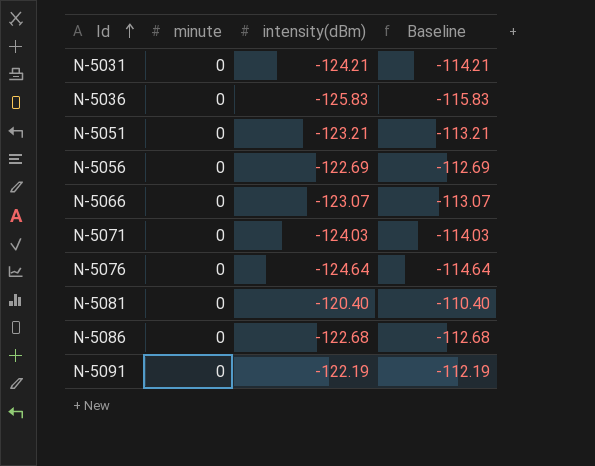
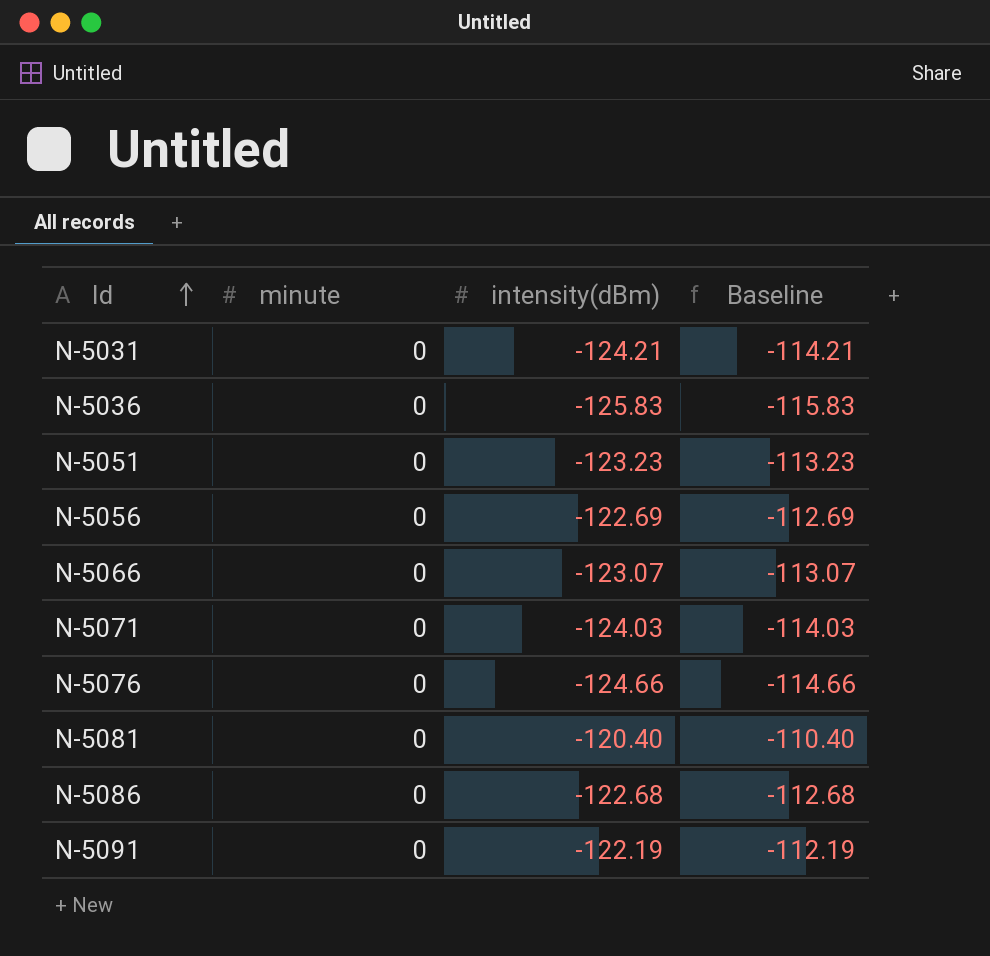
N-5051 | intensity(dBm): -123.21 -> -123.23
N-5051 | Baseline: -113.21 -> -113.23
N-5076 | intensity(dBm): -124.64 -> -124.66
N-5076 | Baseline: -114.64 -> -114.66

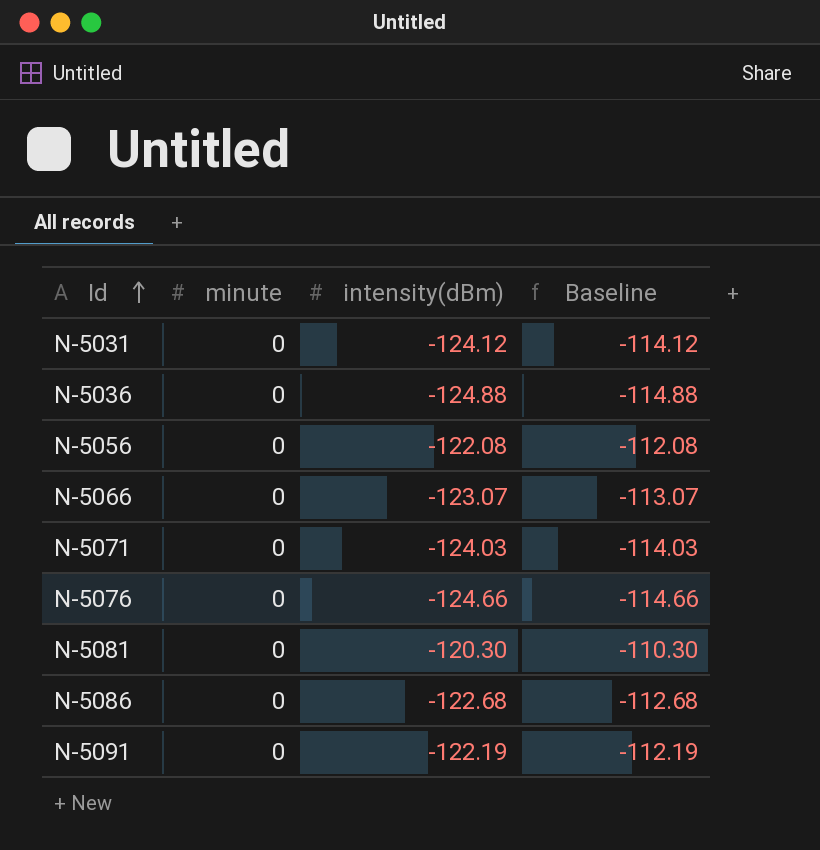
row N-5051: 0 | -123.23 | -113.23 -> none
N-5031 | intensity(dBm): -124.21 -> -124.12
N-5031 | Baseline: -114.21 -> -114.12
N-5036 | intensity(dBm): -125.83 -> -124.88
N-5036 | Baseline: -115.83 -> -114.88
N-5056 | intensity(dBm): -122.69 -> -122.08
N-5056 | Baseline: -112.69 -> -112.08
N-5081 | intensity(dBm): -120.40 -> -120.30
N-5081 | Baseline: -110.40 -> -110.30

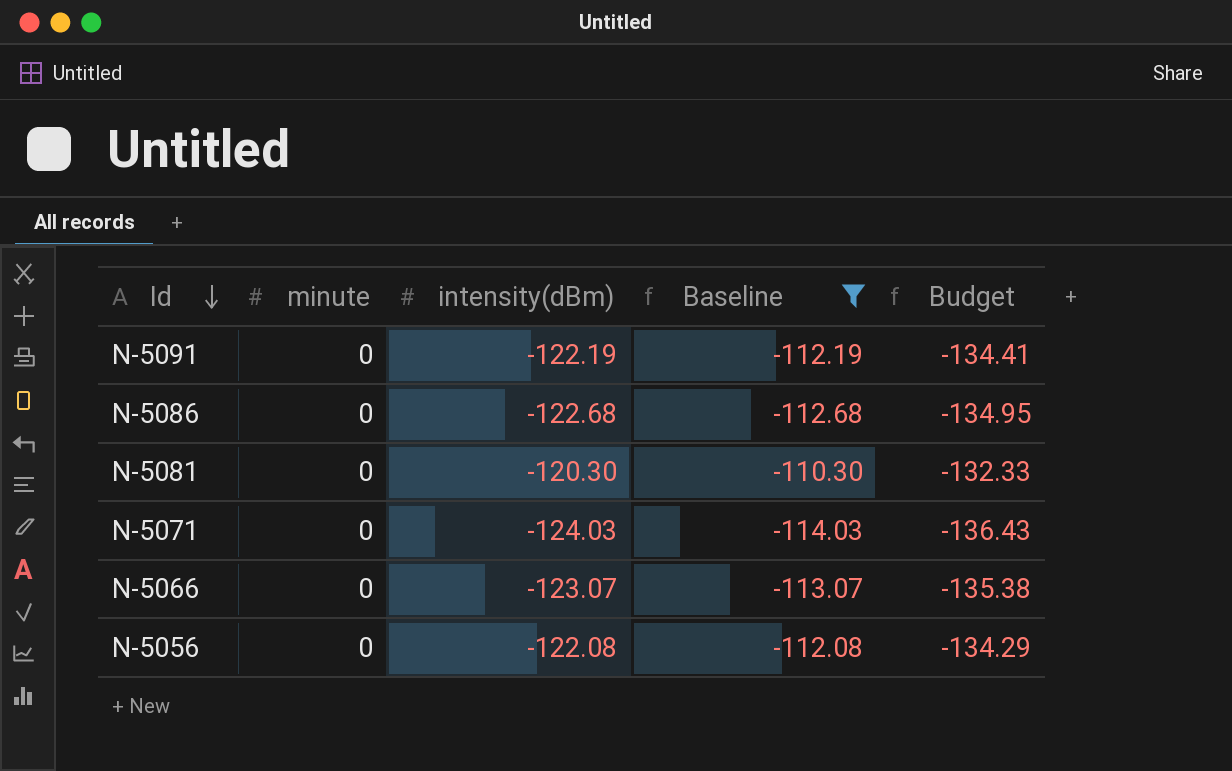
filter: none -> Baseline >= -114.03
row order: Id ascending -> Id descending
column Budget | formula: none -> [intensity(dBm)] * 1.1

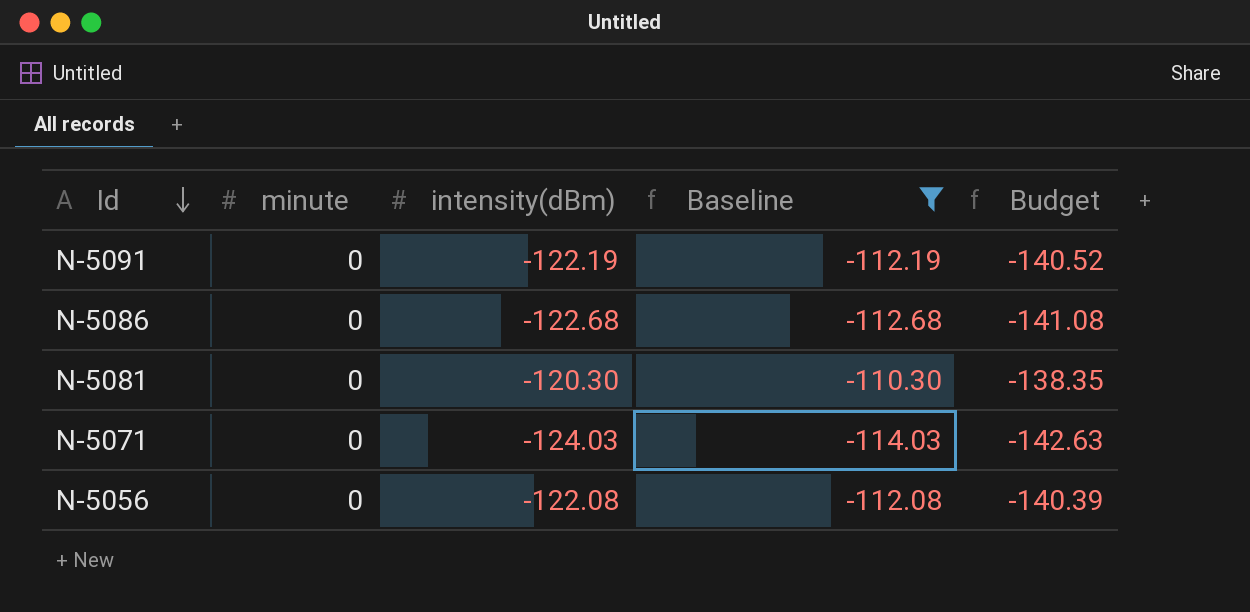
column Budget | formula: [intensity(dBm)] * 1.1 -> [intensity(dBm)] * 1.15
row N-5066: 0 | -123.07 | -113.07 | -135.38 -> none

